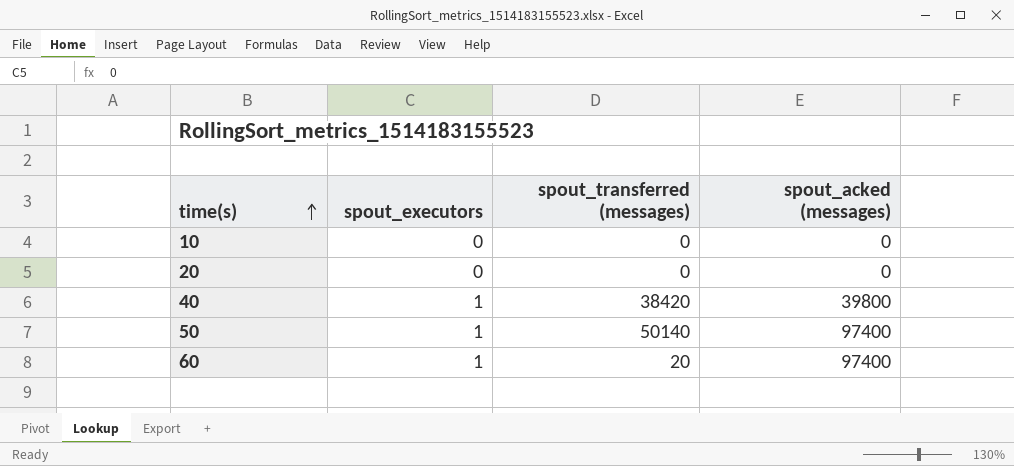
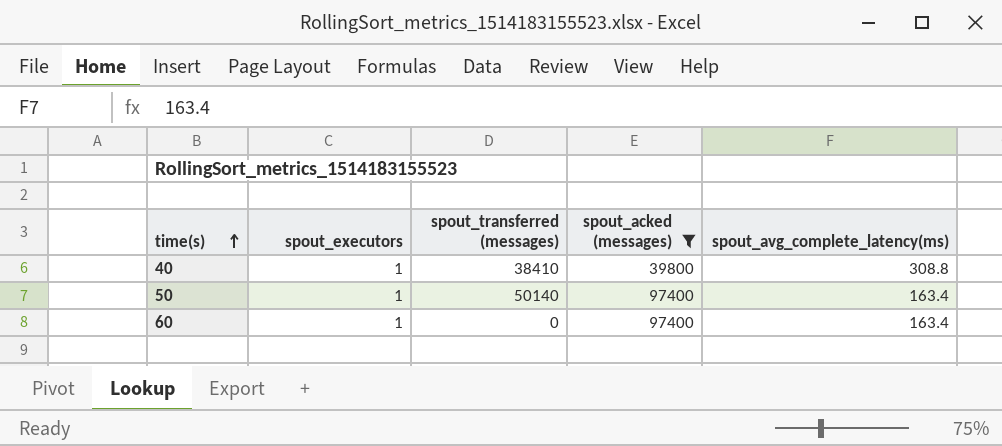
filter: none -> spout_acked (messages) != 0
column spout_avg_complete_latency(ms) | position: none -> 5
40 | spout_transferred (messages): 38420 -> 38410
60 | spout_transferred (messages): 20 -> 0

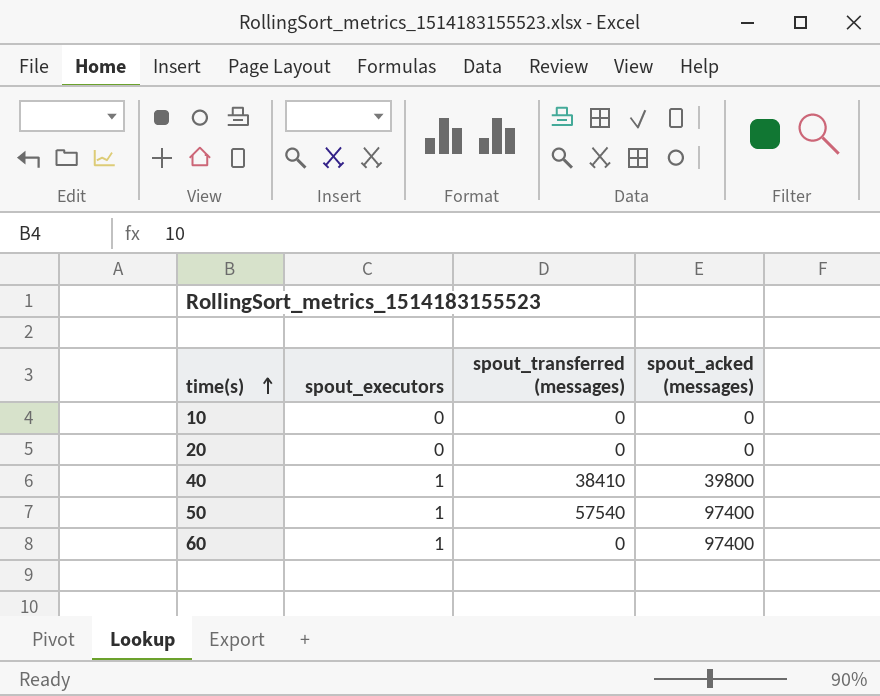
filter: spout_acked (messages) != 0 -> none
column spout_avg_complete_latency(ms) | position: 5 -> none
50 | spout_transferred (messages): 50140 -> 57540

